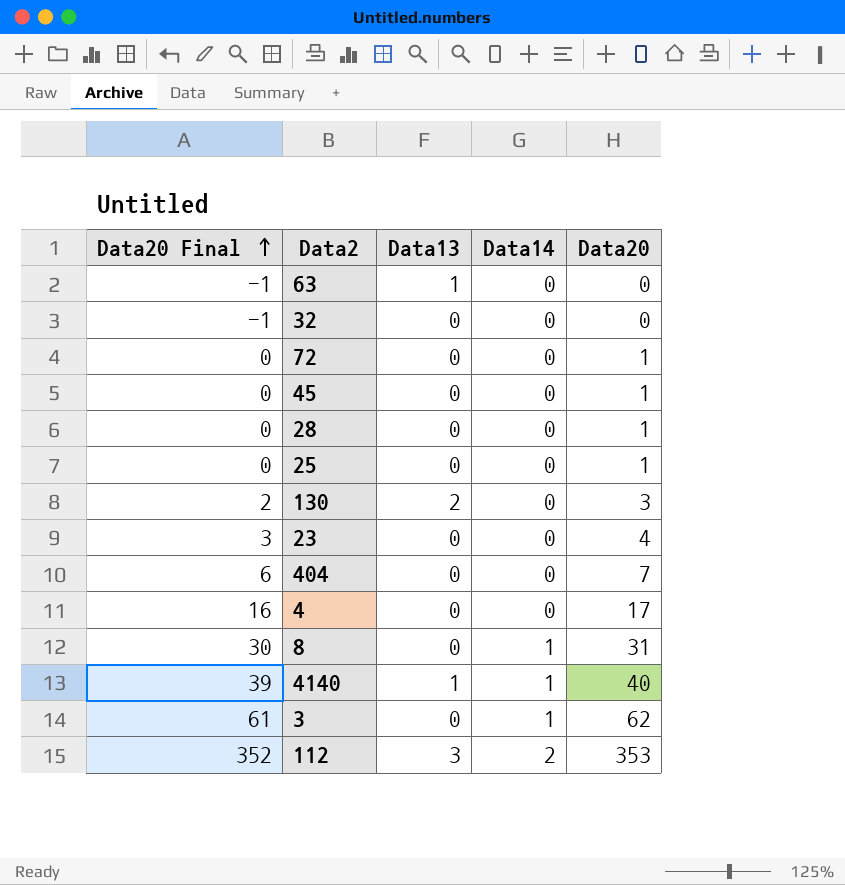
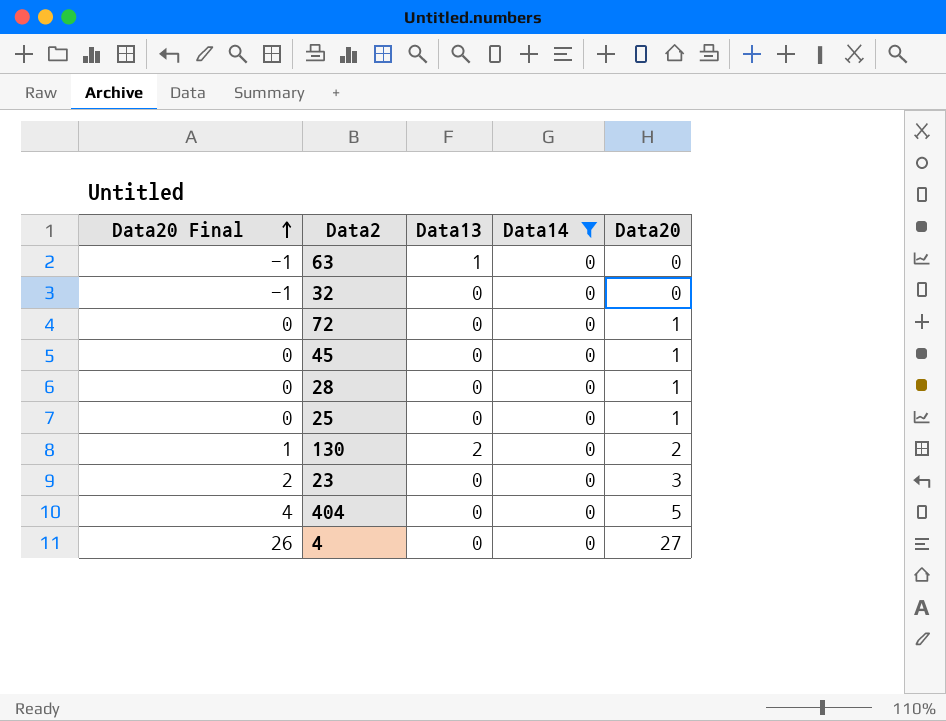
filter: none -> Data14 = 0
130 | Data20 Final: 2 -> 1
130 | Data20: 3 -> 2
23 | Data20 Final: 3 -> 2
23 | Data20: 4 -> 3
404 | Data20 Final: 6 -> 4
404 | Data20: 7 -> 5
4 | Data20 Final: 16 -> 26
4 | Data20: 17 -> 27

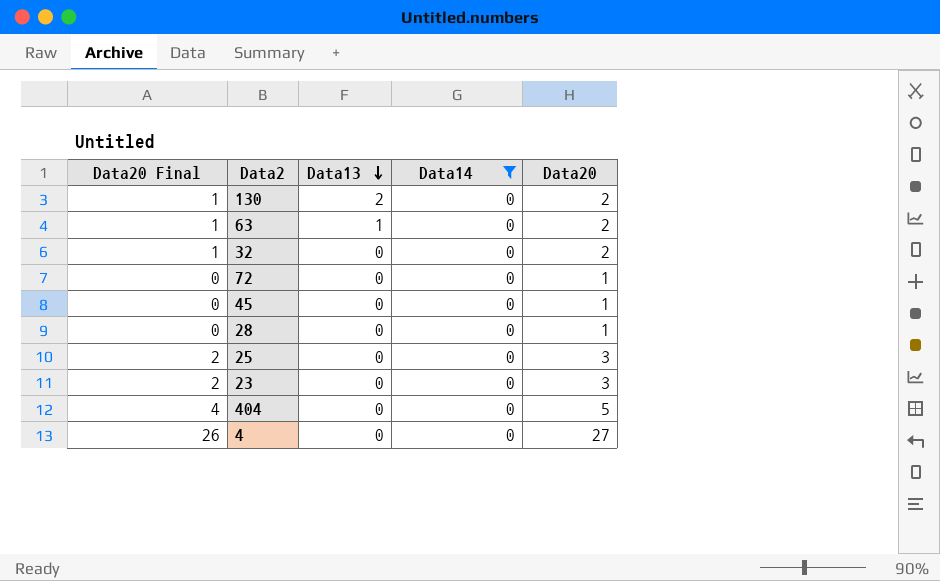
row order: Data20 Final ascending -> Data13 descending
63 | Data20 Final: -1 -> 1
63 | Data20: 0 -> 2
32 | Data20 Final: -1 -> 1
32 | Data20: 0 -> 2
25 | Data20 Final: 0 -> 2
25 | Data20: 1 -> 3

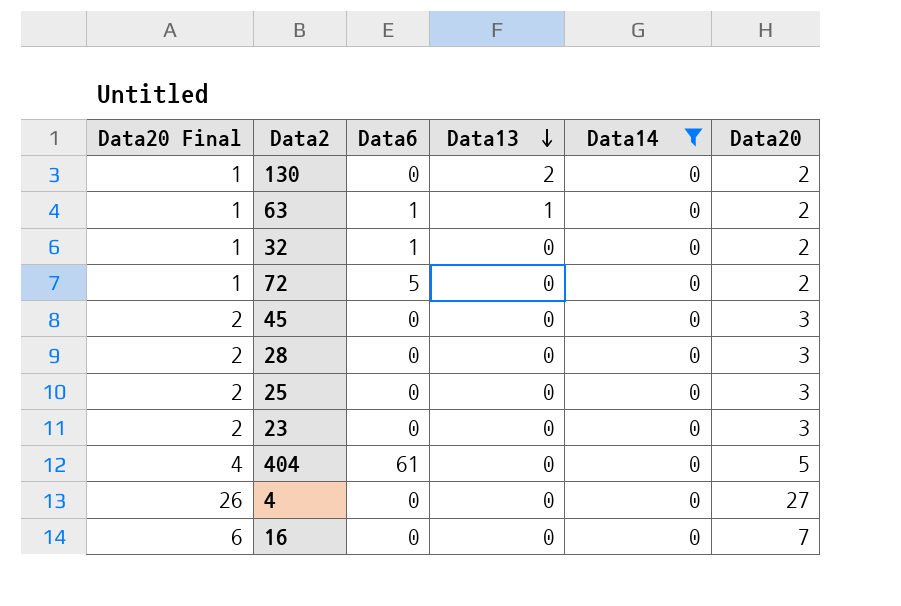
column Data6 | position: none -> 3
72 | Data20 Final: 0 -> 1
72 | Data20: 1 -> 2
45 | Data20 Final: 0 -> 2
45 | Data20: 1 -> 3
28 | Data20 Final: 0 -> 2
28 | Data20: 1 -> 3
row 16: none -> 6 | 0 | 0 | 0 | 7

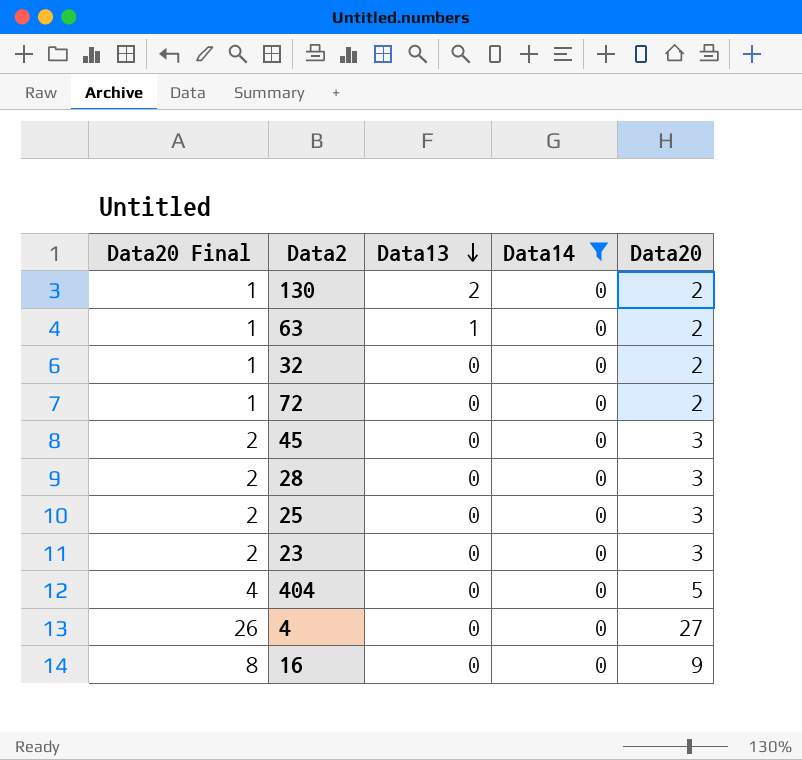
column Data6 | position: 3 -> none
16 | Data20 Final: 6 -> 8
16 | Data20: 7 -> 9

